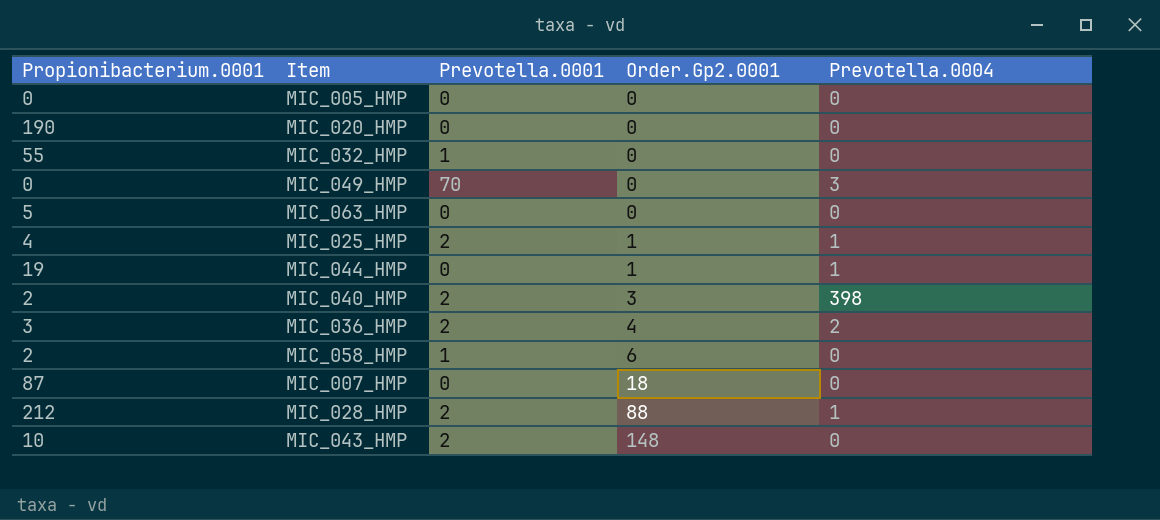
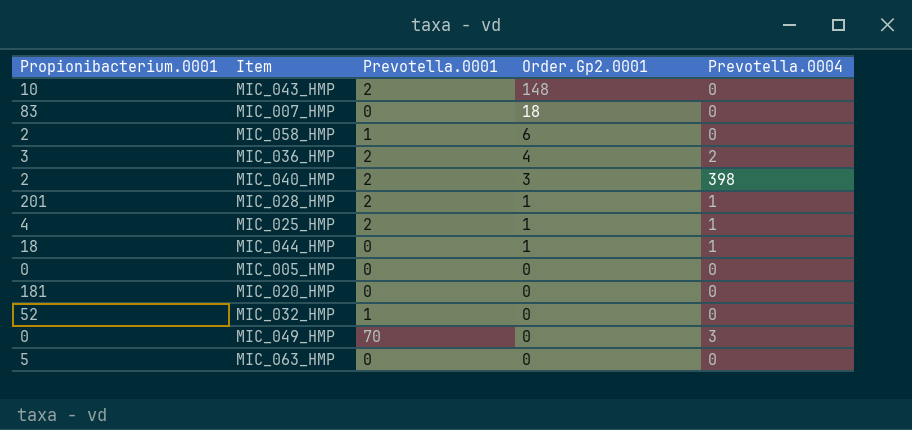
row order: Order.Gp2.0001 ascending -> Order.Gp2.0001 descending
MIC_007_HMP | Propionibacterium.0001: 87 -> 83
MIC_028_HMP | Propionibacterium.0001: 212 -> 201
MIC_028_HMP | Order.Gp2.0001: 88 -> 1
MIC_044_HMP | Propionibacterium.0001: 19 -> 18
MIC_020_HMP | Propionibacterium.0001: 190 -> 181
MIC_032_HMP | Propionibacterium.0001: 55 -> 52

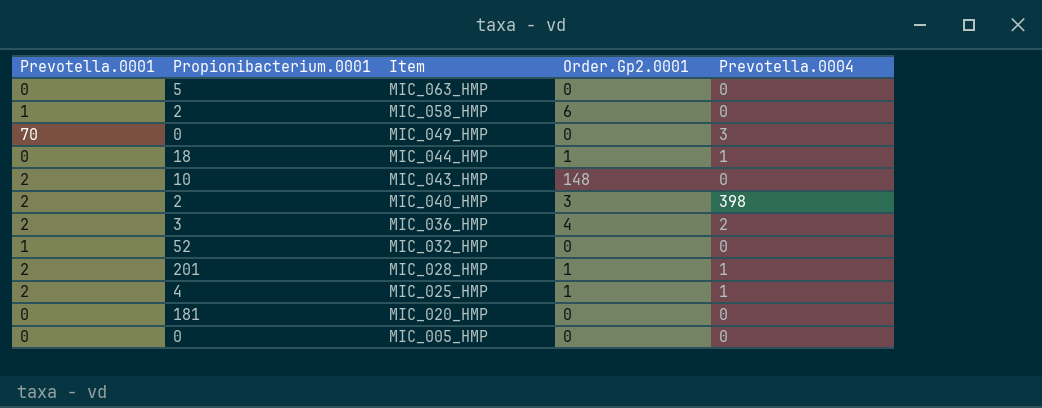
row order: Order.Gp2.0001 descending -> Item descending
column Prevotella.0001 | position: 3 -> 1
row MIC_007_HMP: 83 | 0 | 18 | 0 -> none

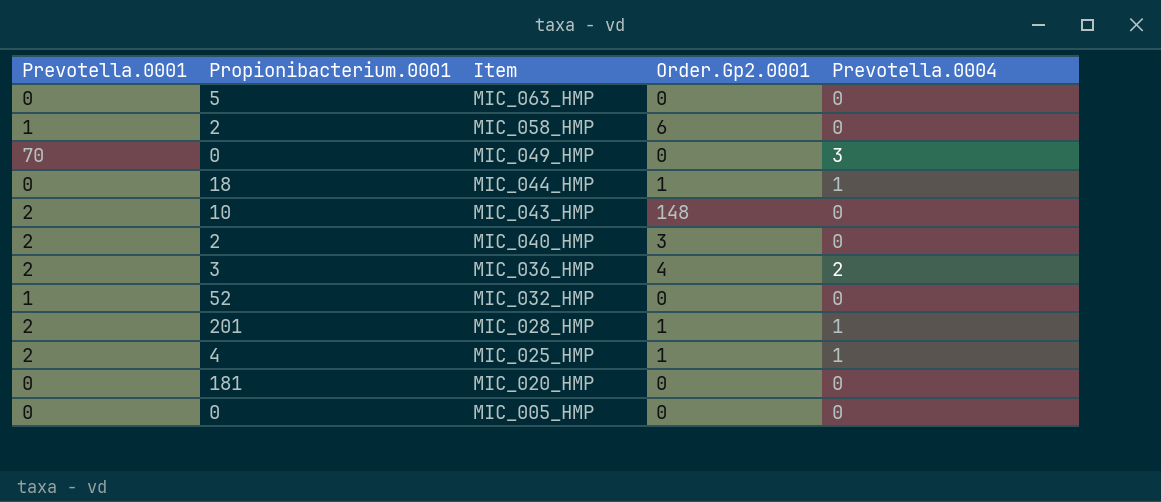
MIC_040_HMP | Prevotella.0004: 398 -> 0

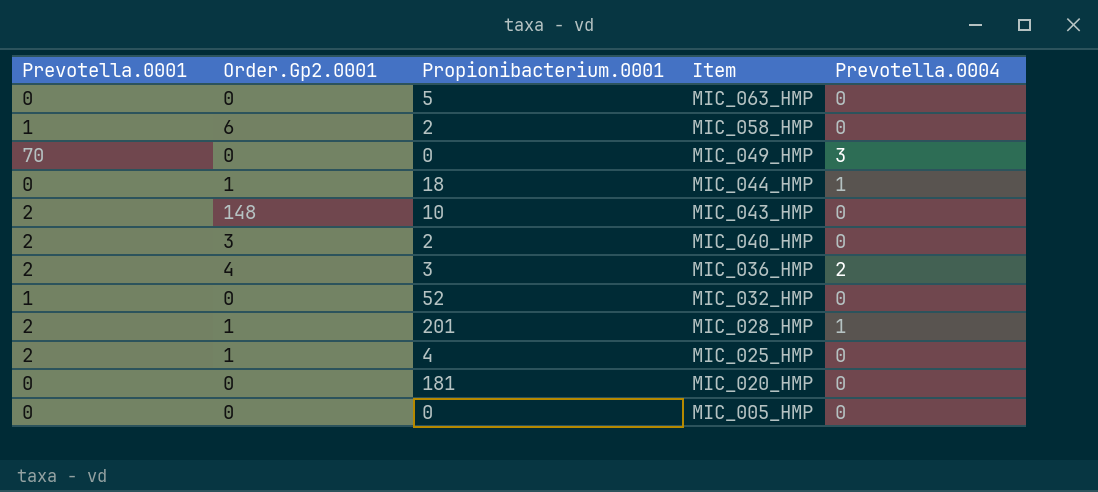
column Order.Gp2.0001 | position: 4 -> 2
MIC_025_HMP | Prevotella.0004: 1 -> 0

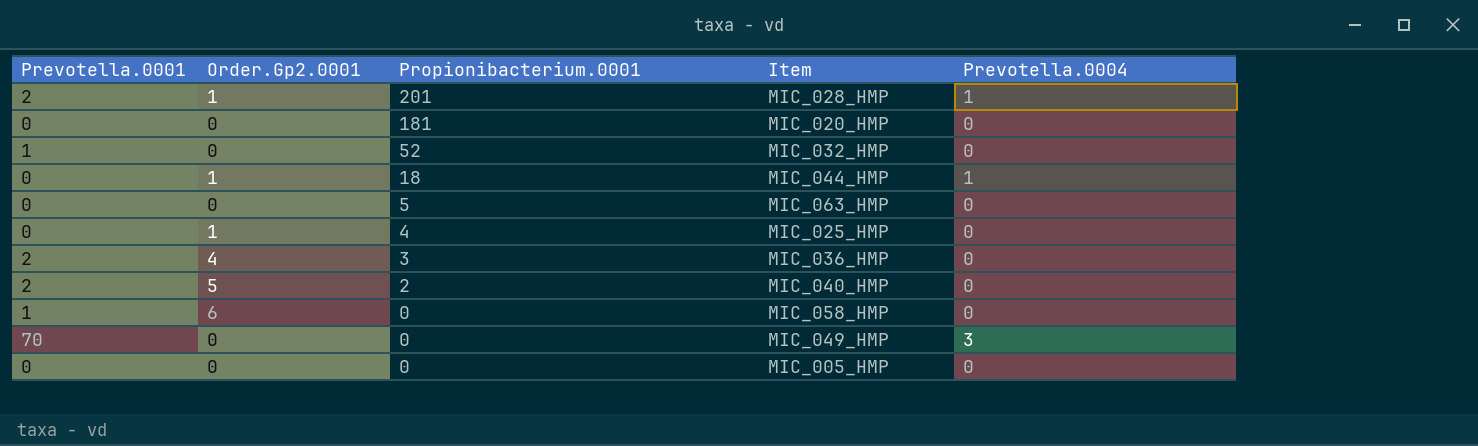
row order: Item descending -> Propionibacterium.0001 descending
row MIC_043_HMP: 2 | 148 | 10 | 0 -> none
MIC_025_HMP | Prevotella.0001: 2 -> 0
MIC_036_HMP | Prevotella.0004: 2 -> 0
MIC_040_HMP | Order.Gp2.0001: 3 -> 5
MIC_058_HMP | Propionibacterium.0001: 2 -> 0

